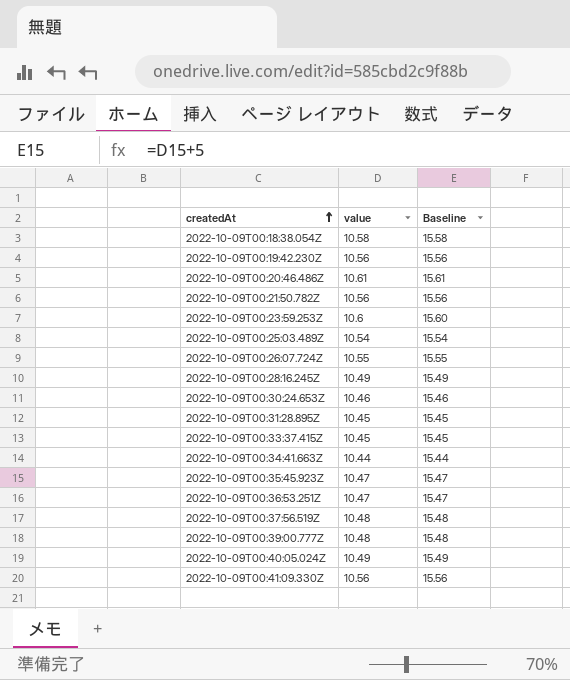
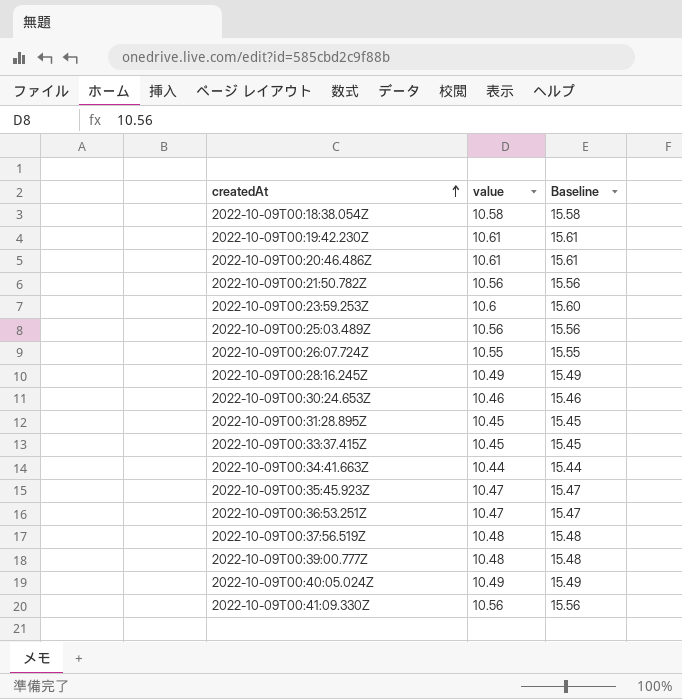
2022-10-09T00:19:42.230Z | value: 10.56 -> 10.61
2022-10-09T00:19:42.230Z | Baseline: 15.56 -> 15.61
2022-10-09T00:25:03.489Z | value: 10.54 -> 10.56
2022-10-09T00:25:03.489Z | Baseline: 15.54 -> 15.56

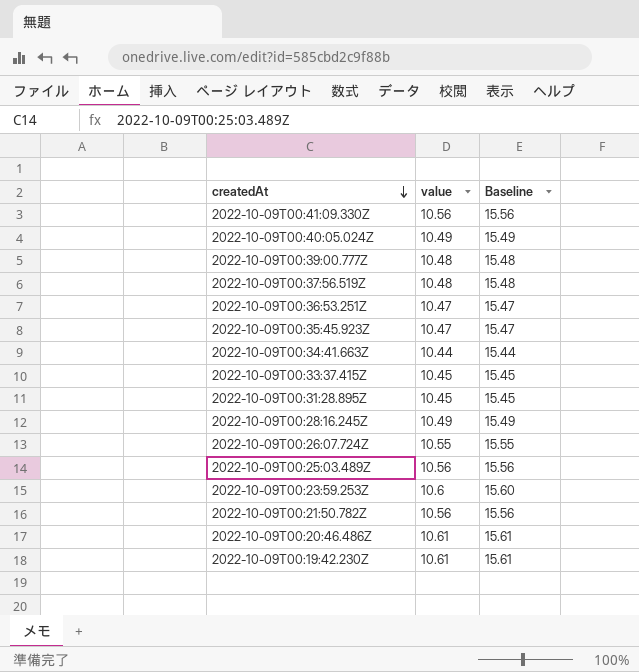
row order: createdAt ascending -> createdAt descending
row 2022-10-09T00:18:38.054Z: 10.58 | 15.58 -> none
row 2022-10-09T00:30:24.653Z: 10.46 | 15.46 -> none

